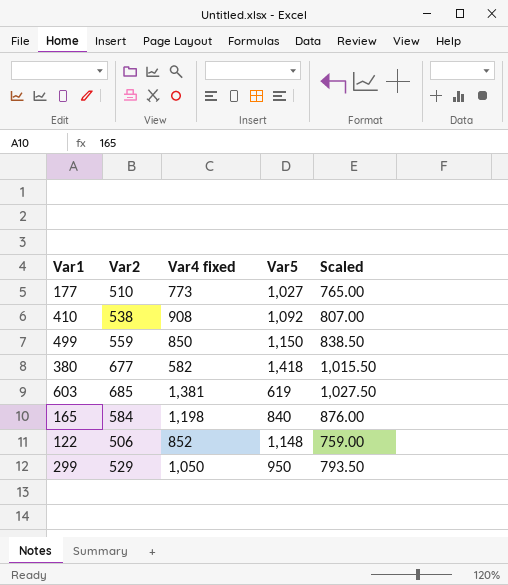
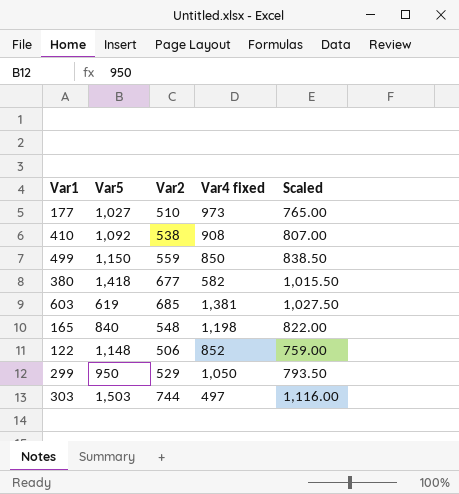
column Var5 | position: 4 -> 2
177 | Var4 fixed: 773 -> 973
165 | Var2: 584 -> 548
165 | Scaled: 876.00 -> 822.00
row 303: none -> 1,503 | 744 | 497 | 1,116.00

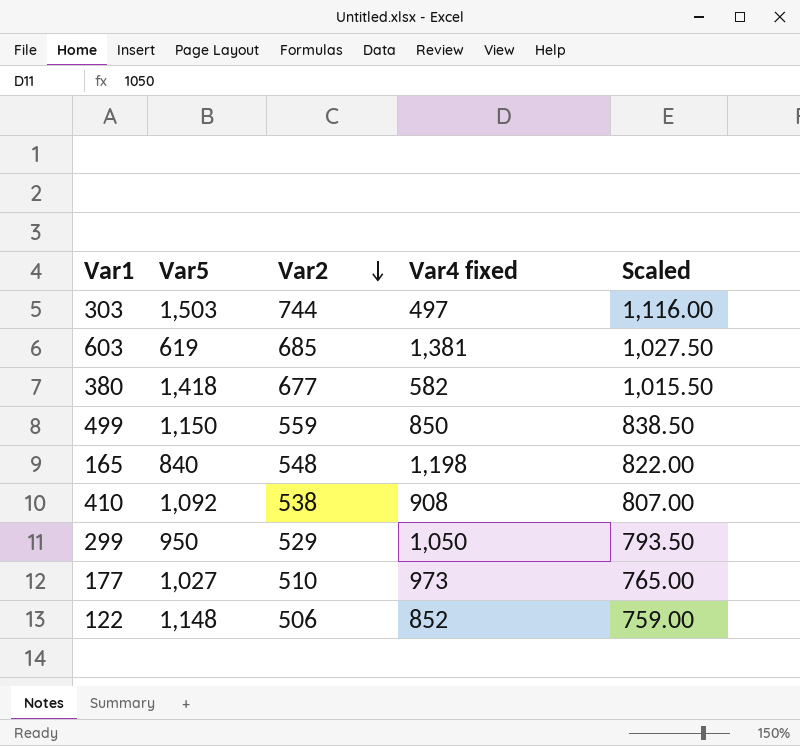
row order: none -> Var2 descending

